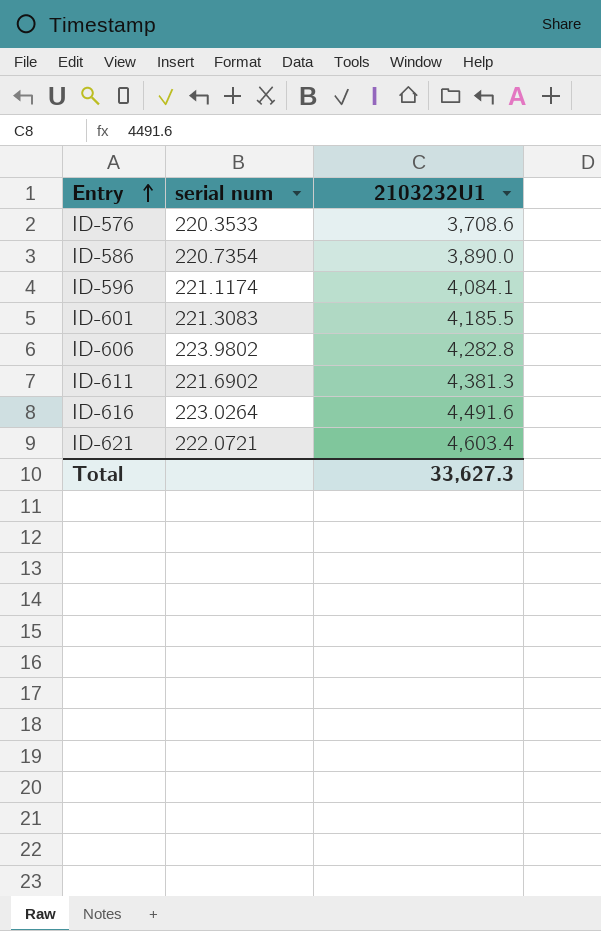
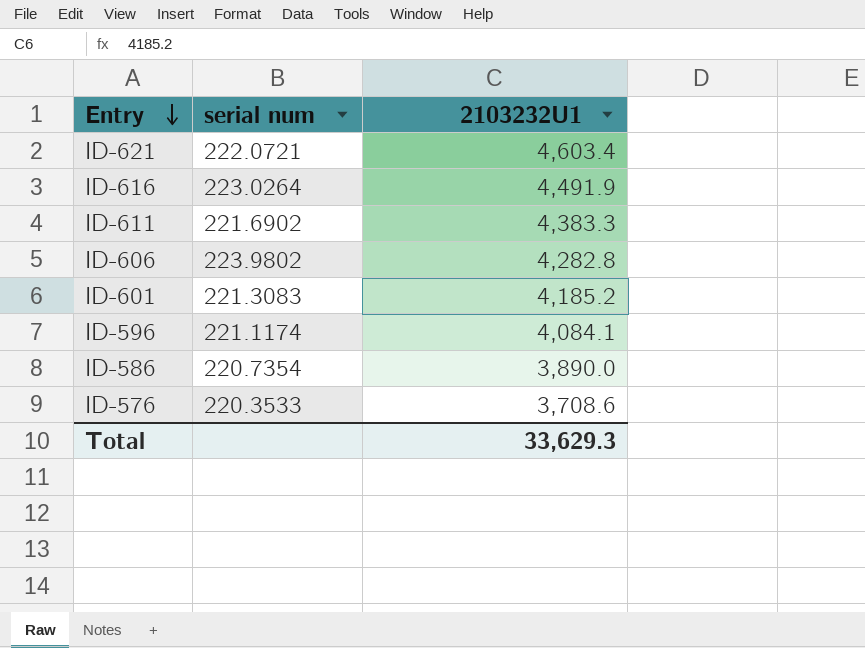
row order: Entry ascending -> Entry descending
ID-616 | 2103232U1: 4,491.6 -> 4,491.9
ID-611 | 2103232U1: 4,381.3 -> 4,383.3
ID-601 | 2103232U1: 4,185.5 -> 4,185.2
Total | 2103232U1: 33,627.3 -> 33,629.3

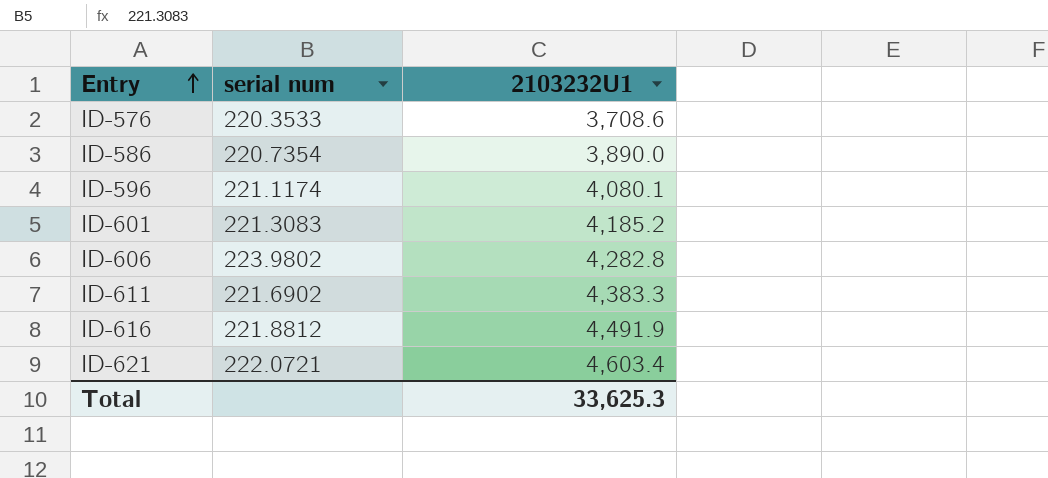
row order: Entry descending -> Entry ascending
ID-596 | 2103232U1: 4,084.1 -> 4,080.1
ID-616 | serial num: 223.0264 -> 221.8812
Total | 2103232U1: 33,629.3 -> 33,625.3

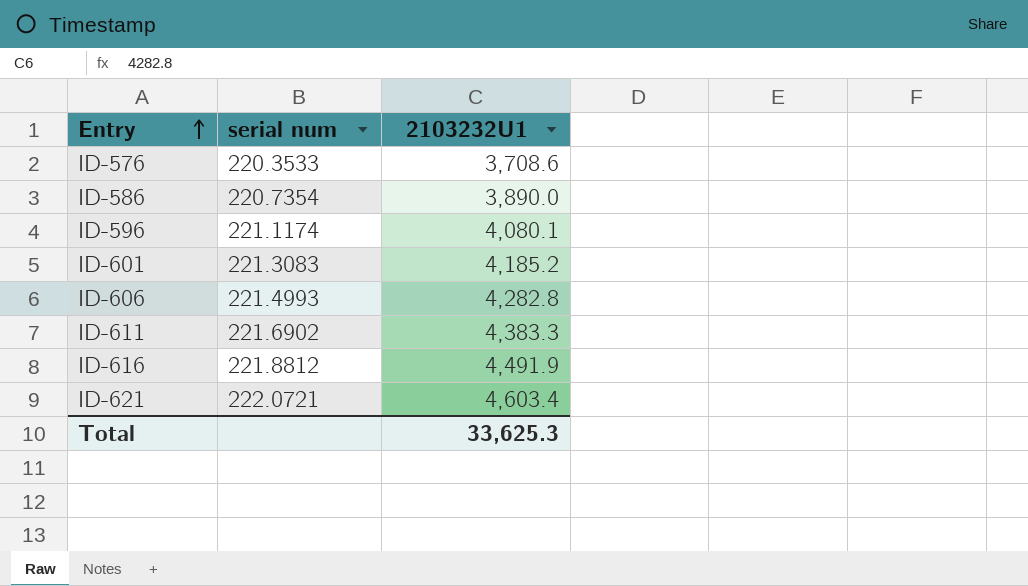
ID-606 | serial num: 223.9802 -> 221.4993

